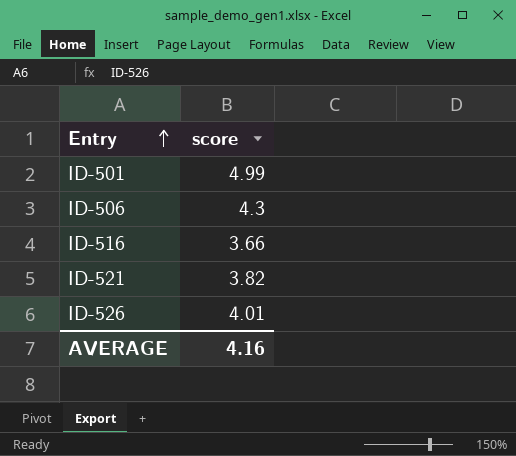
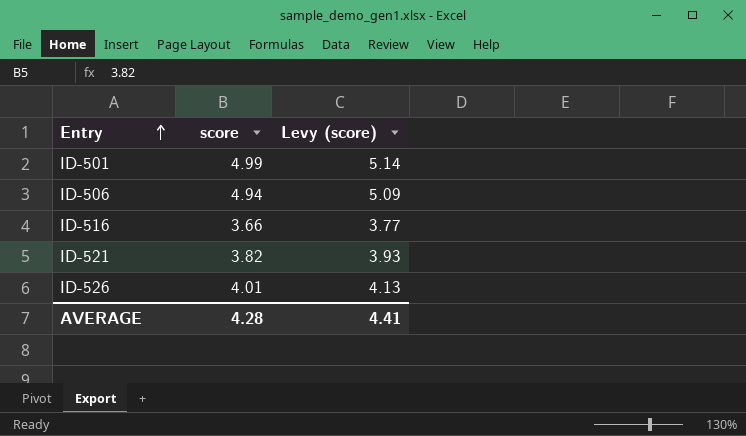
column Levy (score) | formula: none -> [score] * 1.03
ID-506 | score: 4.3 -> 4.94
AVERAGE | score: 4.16 -> 4.28

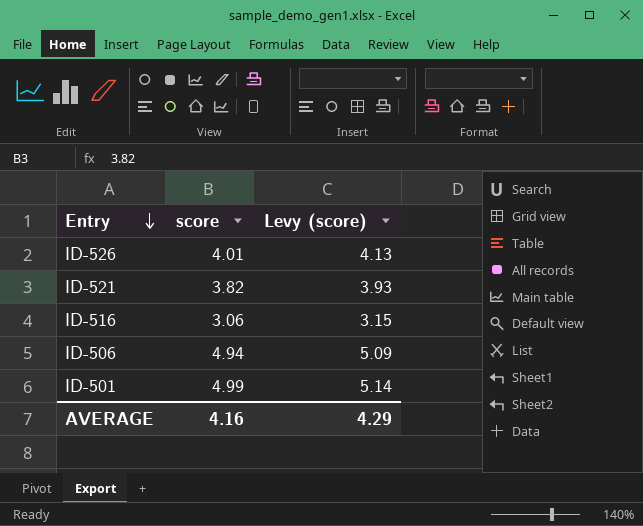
row order: Entry ascending -> Entry descending
ID-516 | score: 3.66 -> 3.06
ID-516 | Levy (score): 3.77 -> 3.15
AVERAGE | score: 4.28 -> 4.16
AVERAGE | Levy (score): 4.41 -> 4.29

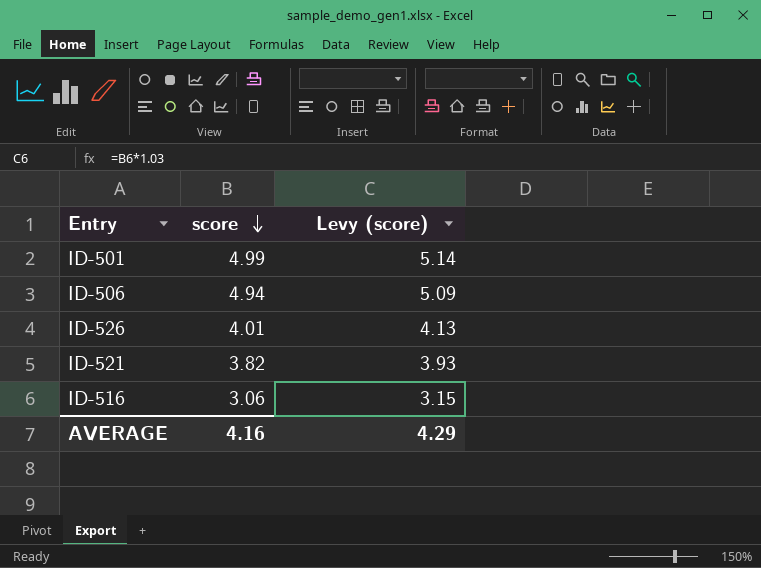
row order: Entry descending -> score descending

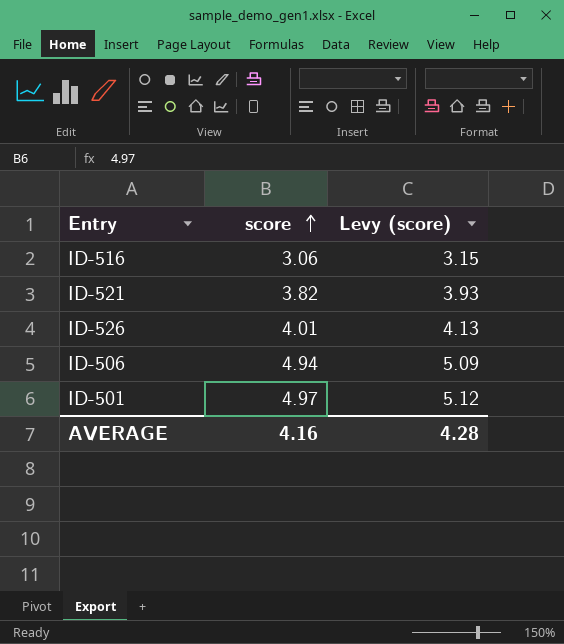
row order: score descending -> score ascending
ID-501 | score: 4.99 -> 4.97
ID-501 | Levy (score): 5.14 -> 5.12
AVERAGE | Levy (score): 4.29 -> 4.28

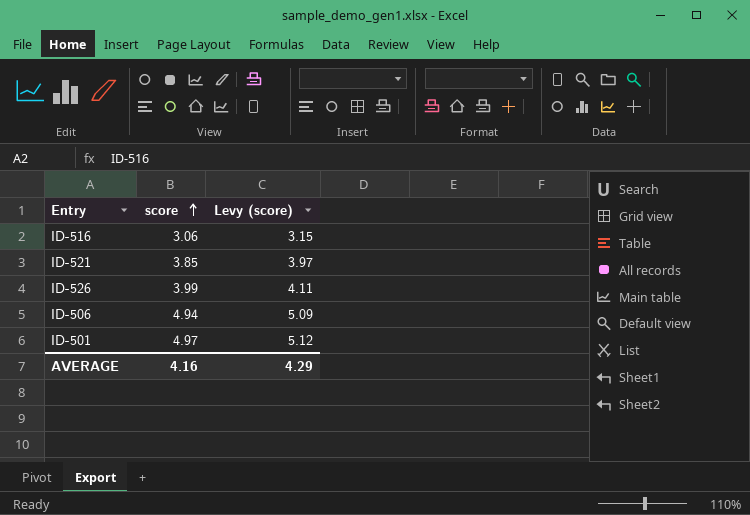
ID-521 | score: 3.82 -> 3.85
ID-521 | Levy (score): 3.93 -> 3.97
ID-526 | score: 4.01 -> 3.99
ID-526 | Levy (score): 4.13 -> 4.11
AVERAGE | Levy (score): 4.28 -> 4.29

